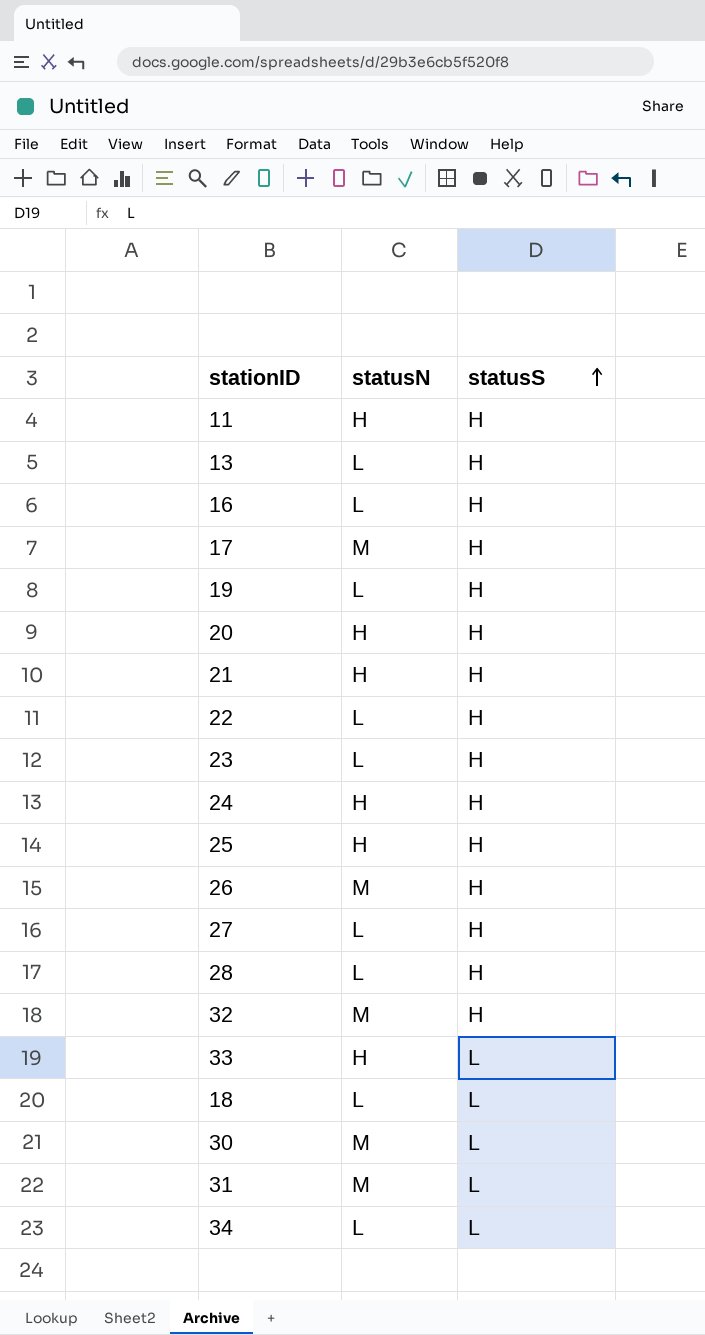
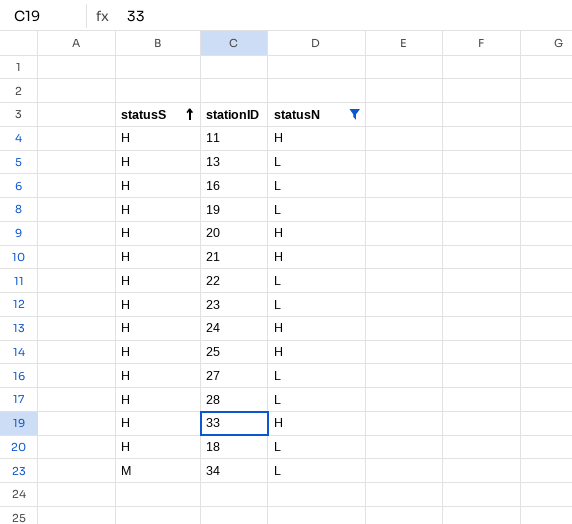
filter: none -> statusN != M
column statusS | position: 3 -> 1
33 | statusS: L -> H
18 | statusS: L -> H
34 | statusS: L -> M

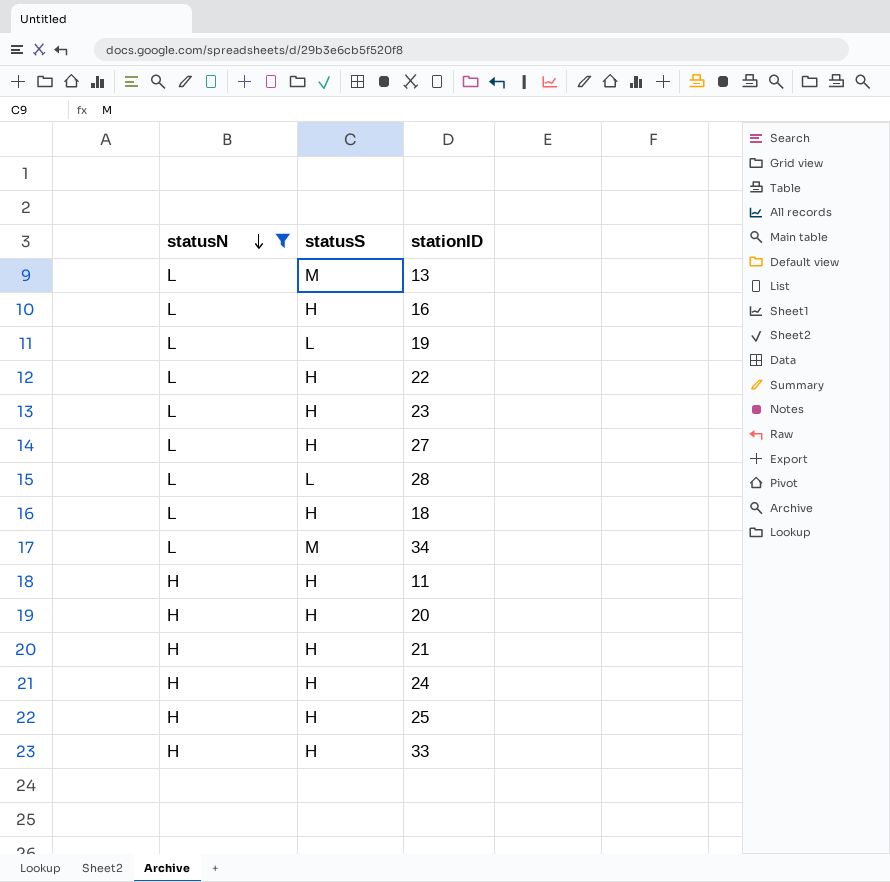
row order: statusS ascending -> statusN descending
column statusN | position: 3 -> 1
13 | statusS: H -> M
19 | statusS: H -> L
28 | statusS: H -> L

